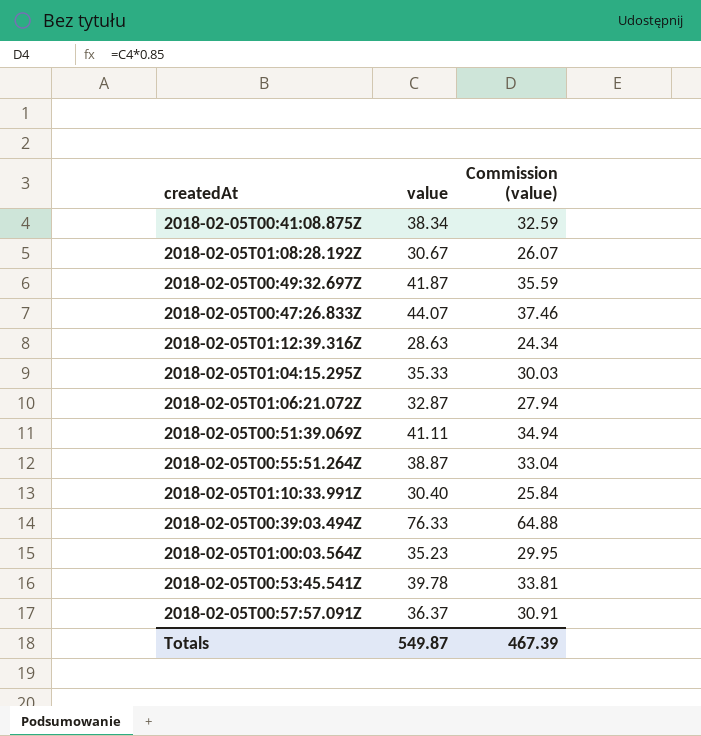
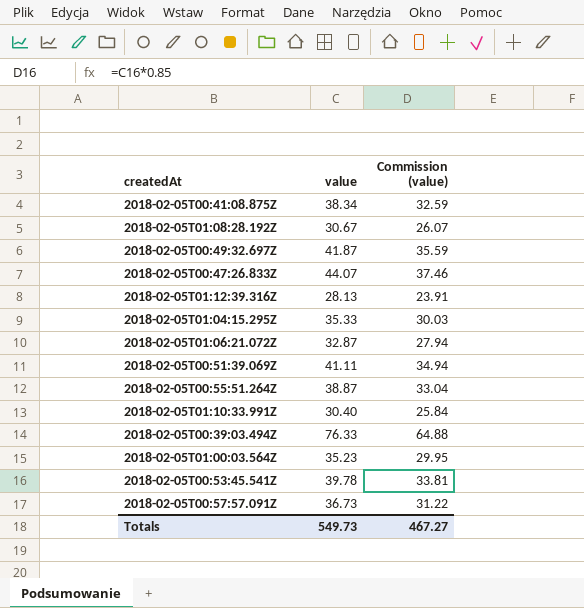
2018-02-05T01:12:39.316Z | value: 28.63 -> 28.13
2018-02-05T01:12:39.316Z | Commission (value): 24.34 -> 23.91
2018-02-05T00:57:57.091Z | value: 36.37 -> 36.73
2018-02-05T00:57:57.091Z | Commission (value): 30.91 -> 31.22
Totals | value: 549.87 -> 549.73
Totals | Commission (value): 467.39 -> 467.27

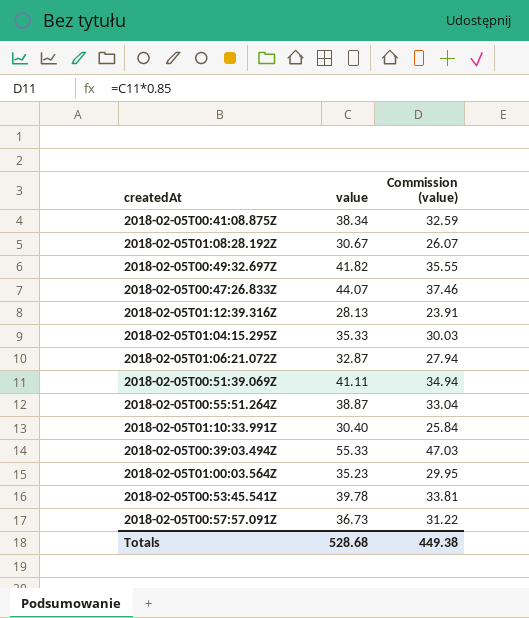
2018-02-05T00:49:32.697Z | value: 41.87 -> 41.82
2018-02-05T00:49:32.697Z | Commission (value): 35.59 -> 35.55
2018-02-05T00:39:03.494Z | value: 76.33 -> 55.33
2018-02-05T00:39:03.494Z | Commission (value): 64.88 -> 47.03
Totals | value: 549.73 -> 528.68
Totals | Commission (value): 467.27 -> 449.38

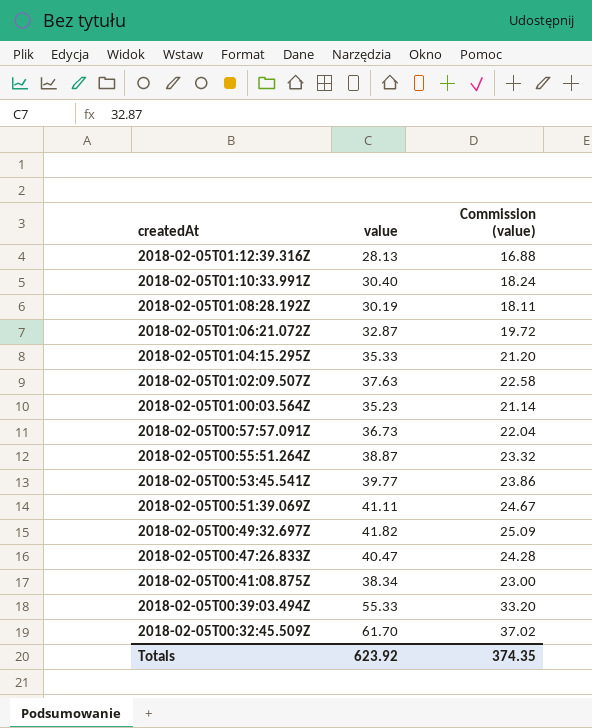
row order: none -> createdAt descending
column Commission (value) | formula: [value] * 0.85 -> [value] * 0.6
2018-02-05T01:08:28.192Z | value: 30.67 -> 30.19
row 2018-02-05T01:02:09.507Z: none -> 37.63 | 22.58
2018-02-05T00:53:45.541Z | value: 39.78 -> 39.77
2018-02-05T00:47:26.833Z | value: 44.07 -> 40.47
row 2018-02-05T00:32:45.509Z: none -> 61.70 | 37.02
Totals | value: 528.68 -> 623.92
Totals | Commission (value): 449.38 -> 374.35

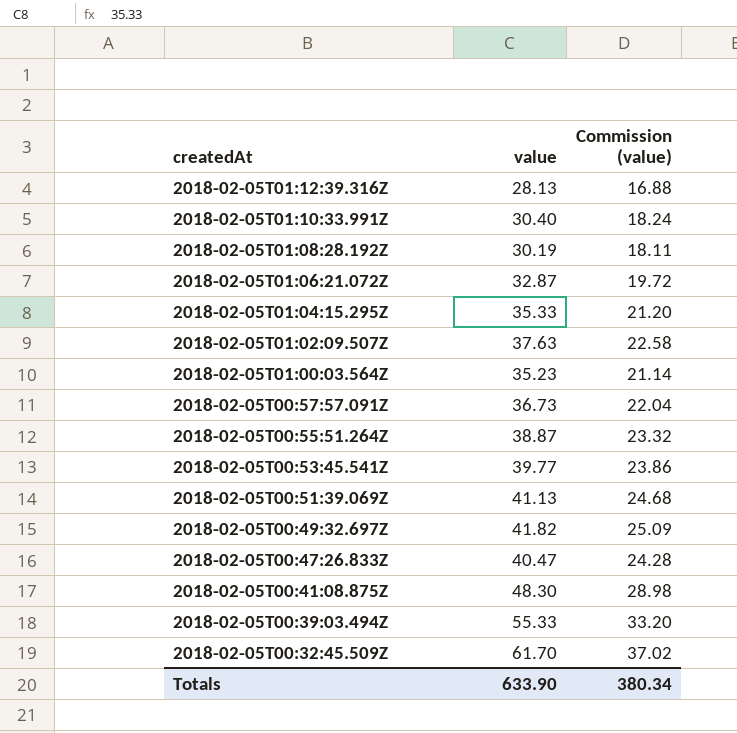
2018-02-05T00:51:39.069Z | value: 41.11 -> 41.13
2018-02-05T00:51:39.069Z | Commission (value): 24.67 -> 24.68
2018-02-05T00:41:08.875Z | value: 38.34 -> 48.30
2018-02-05T00:41:08.875Z | Commission (value): 23.00 -> 28.98
Totals | value: 623.92 -> 633.90
Totals | Commission (value): 374.35 -> 380.34

